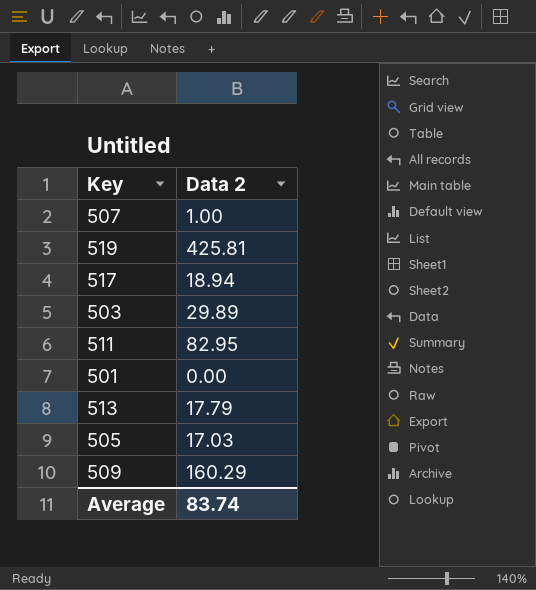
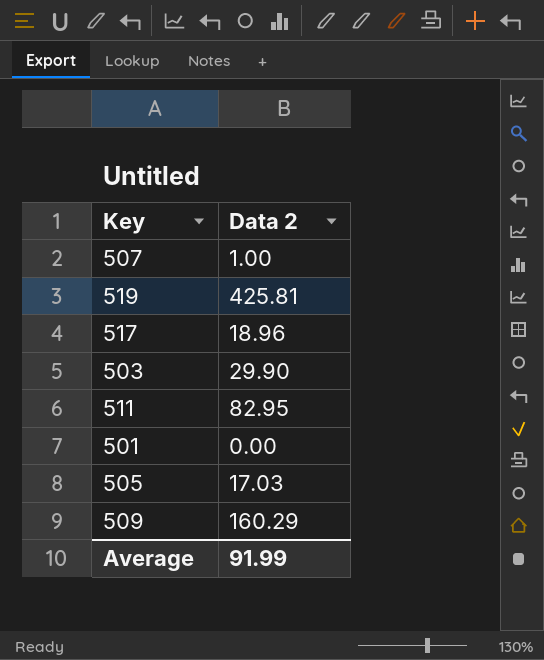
row 513: 17.79 -> none
517 | Data 2: 18.94 -> 18.96
503 | Data 2: 29.89 -> 29.90
Average | Data 2: 83.74 -> 91.99

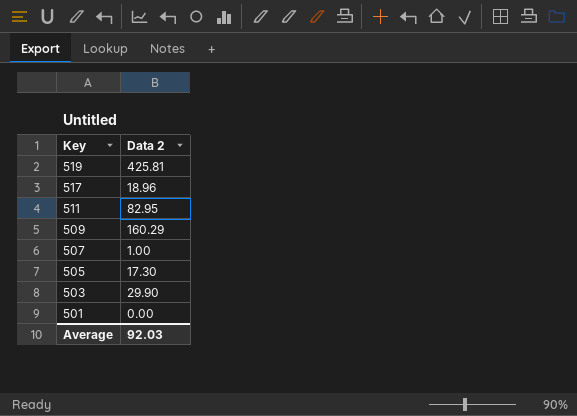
row order: none -> Key descending
505 | Data 2: 17.03 -> 17.30
Average | Data 2: 91.99 -> 92.03

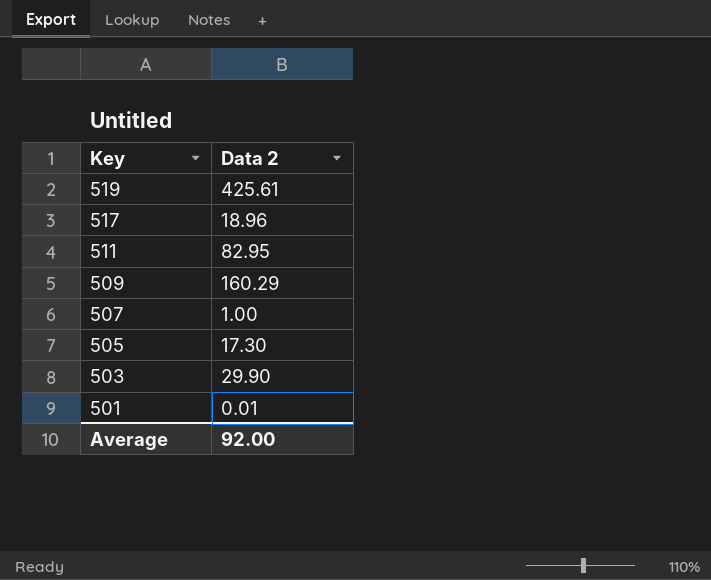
519 | Data 2: 425.81 -> 425.61
501 | Data 2: 0.00 -> 0.01
Average | Data 2: 92.03 -> 92.00

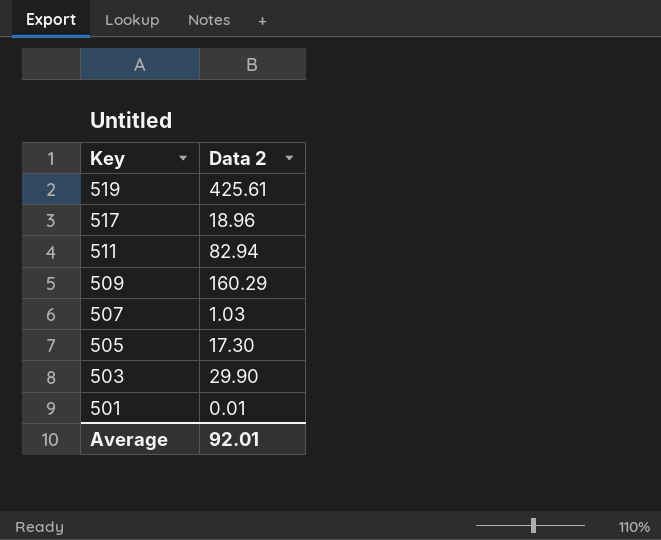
511 | Data 2: 82.95 -> 82.94
507 | Data 2: 1.00 -> 1.03
Average | Data 2: 92.00 -> 92.01

